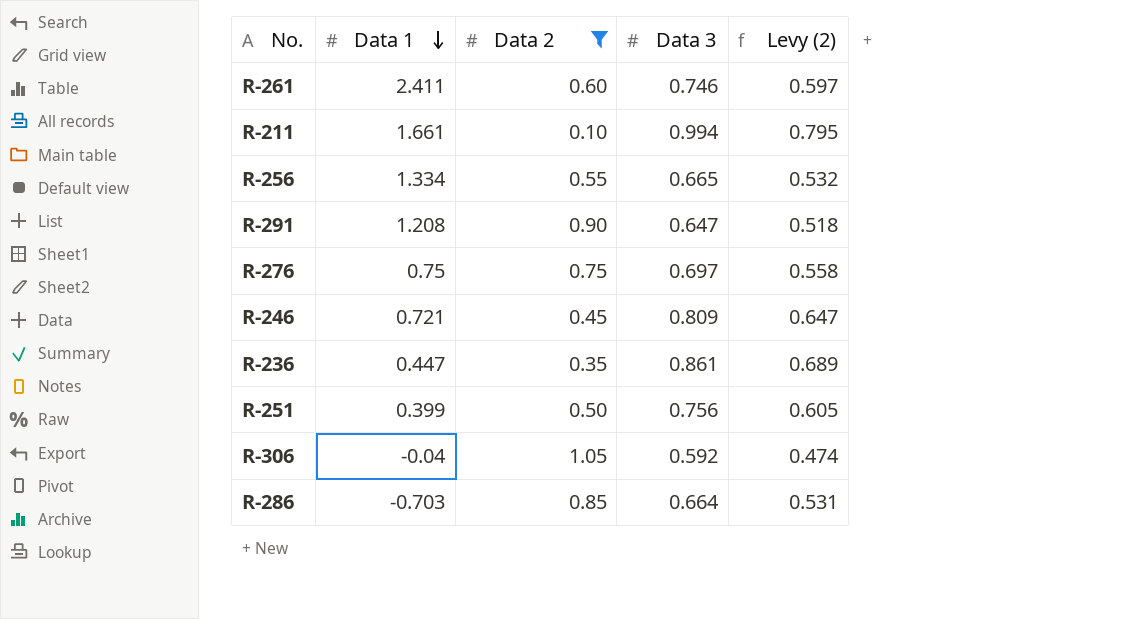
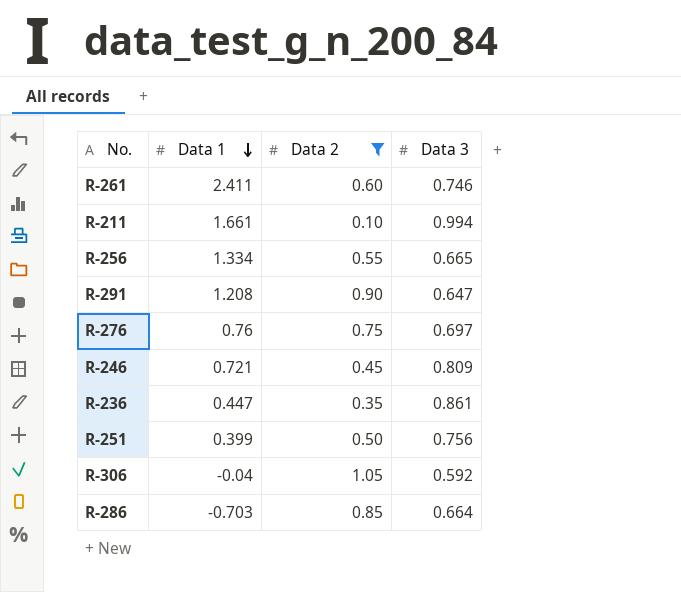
column Levy (2) | formula: [Data 3] * 0.8 -> none
R-276 | Data 1: 0.75 -> 0.76

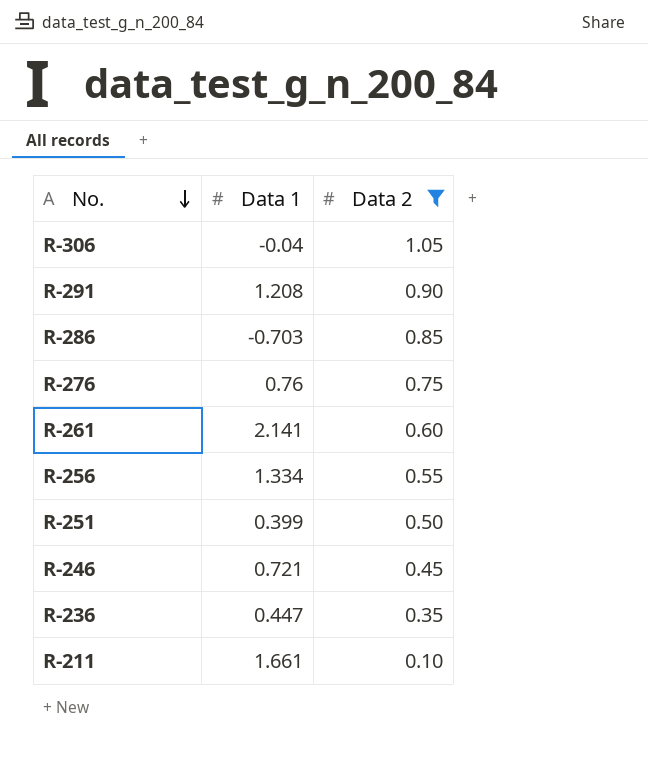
row order: Data 1 descending -> No. descending
column Data 3 | position: 4 -> none
R-261 | Data 1: 2.411 -> 2.141

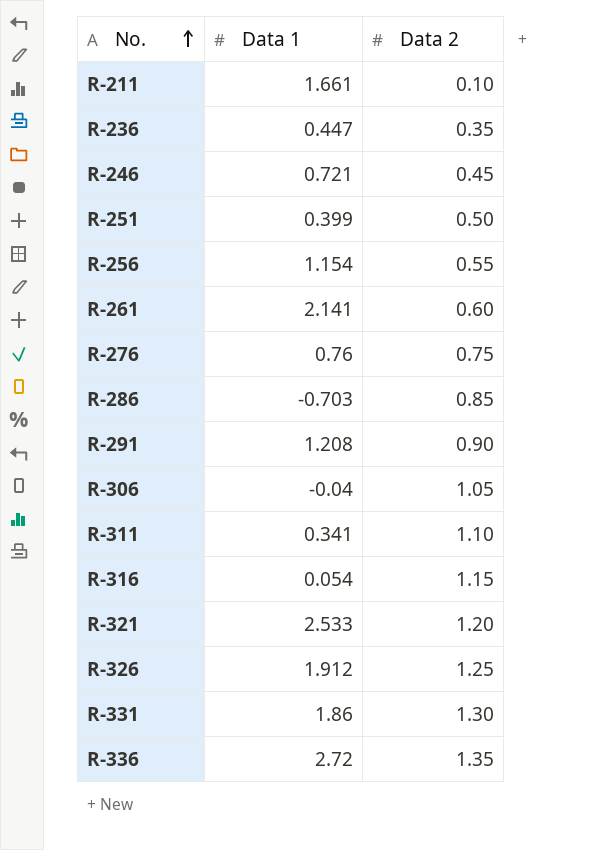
filter: Data 2 <= 1.05 -> none
row order: No. descending -> No. ascending
R-256 | Data 1: 1.334 -> 1.154

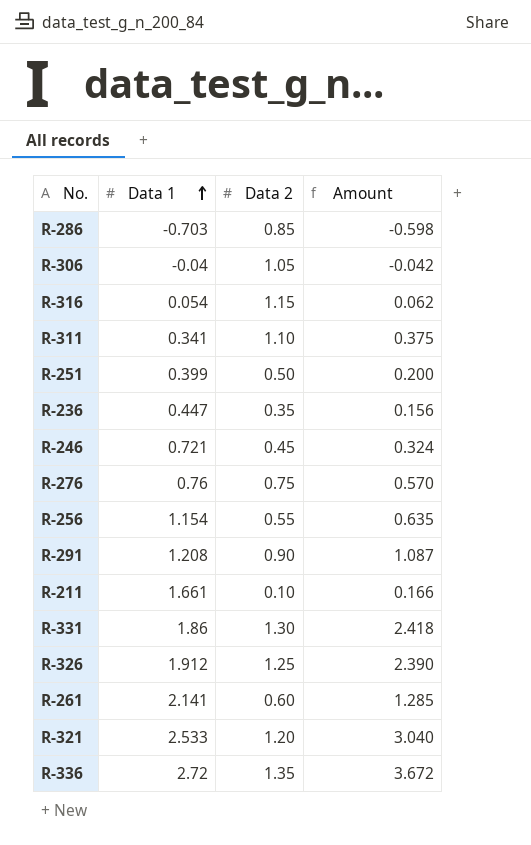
row order: No. ascending -> Data 1 ascending
column Amount | formula: none -> [Data 1] * [Data 2]

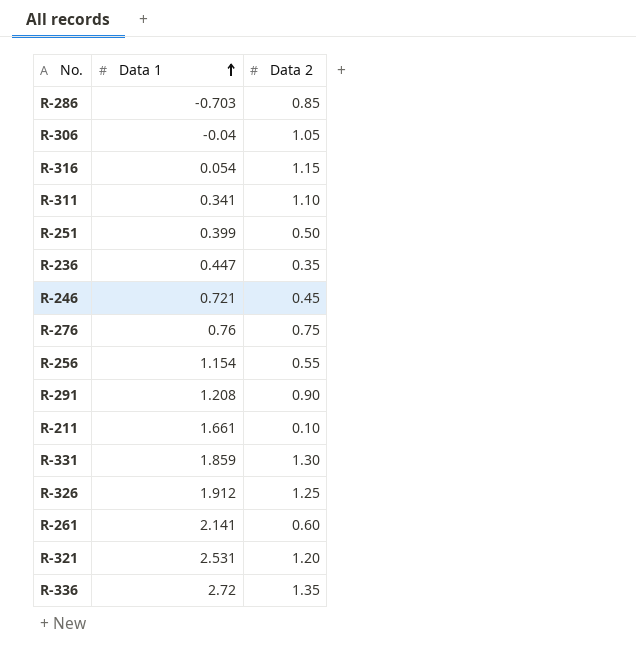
column Amount | formula: [Data 1] * [Data 2] -> none
R-331 | Data 1: 1.86 -> 1.859
R-321 | Data 1: 2.533 -> 2.531

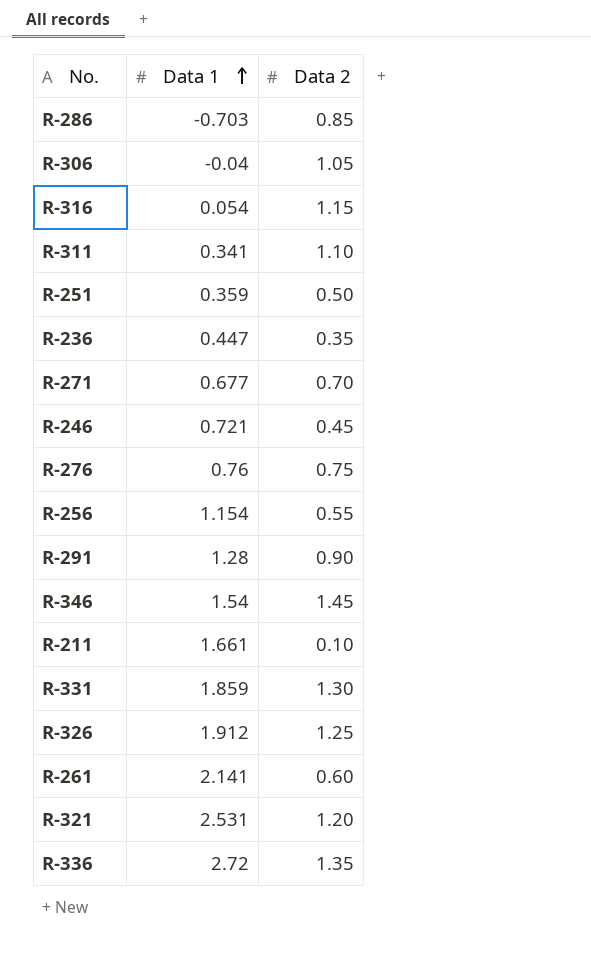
R-251 | Data 1: 0.399 -> 0.359
row R-271: none -> 0.677 | 0.70
R-291 | Data 1: 1.208 -> 1.28
row R-346: none -> 1.54 | 1.45

